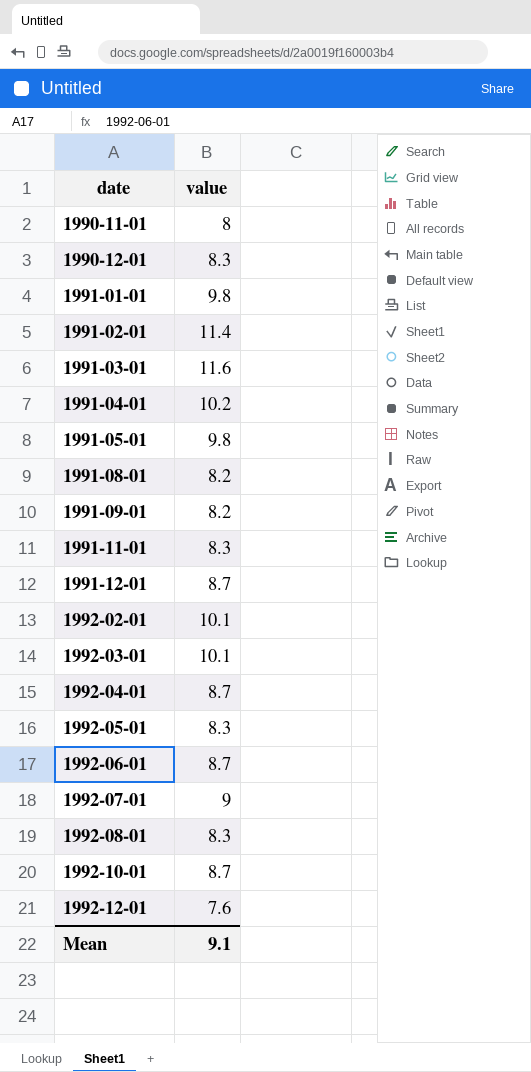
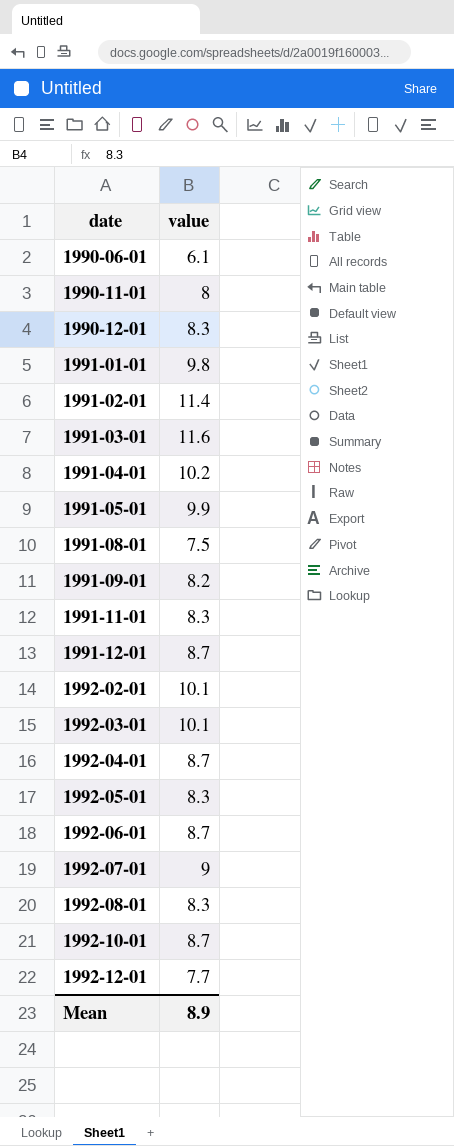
row 1990-06-01: none -> 6.1
1991-05-01 | value: 9.8 -> 9.9
1991-08-01 | value: 8.2 -> 7.5
1992-12-01 | value: 7.6 -> 7.7
Mean | value: 9.1 -> 8.9

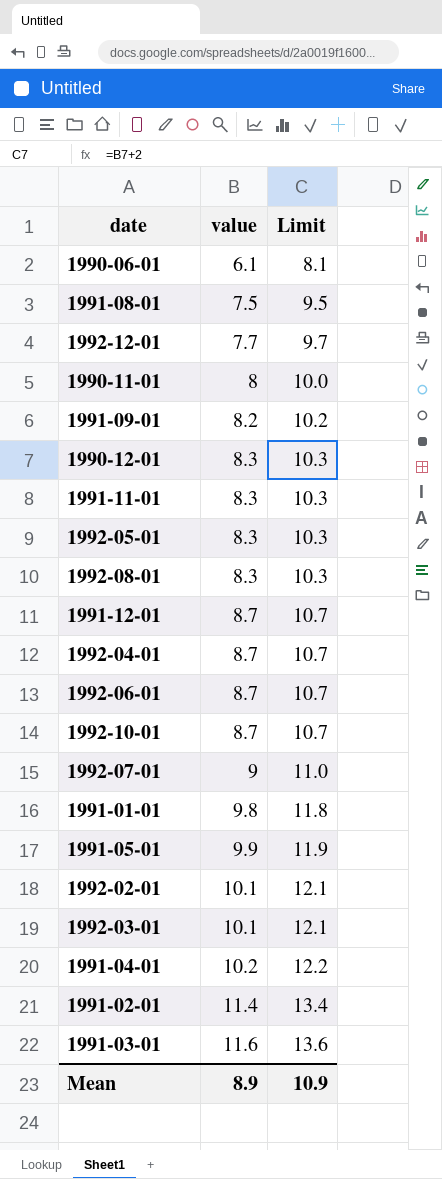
row order: date ascending -> value ascending
column Limit | formula: none -> [value] + 2

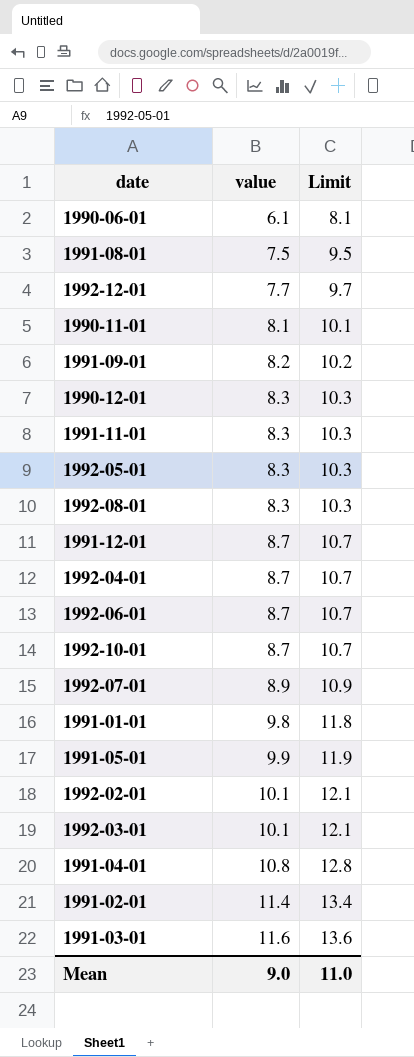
1990-11-01 | value: 8 -> 8.1
1990-11-01 | Limit: 10.0 -> 10.1
1992-07-01 | value: 9 -> 8.9
1992-07-01 | Limit: 11.0 -> 10.9
1991-04-01 | value: 10.2 -> 10.8
1991-04-01 | Limit: 12.2 -> 12.8
Mean | value: 8.9 -> 9.0
Mean | Limit: 10.9 -> 11.0

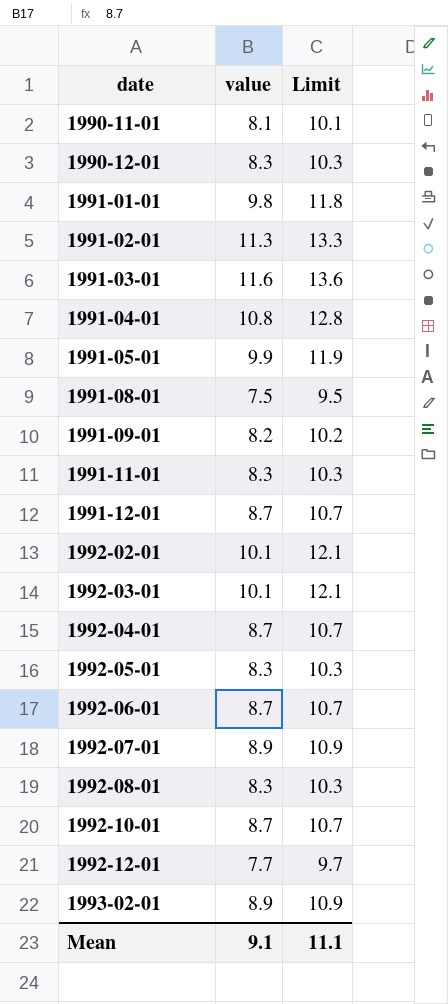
row order: value ascending -> date ascending
row 1990-06-01: 6.1 | 8.1 -> none
1991-02-01 | value: 11.4 -> 11.3
1991-02-01 | Limit: 13.4 -> 13.3
row 1993-02-01: none -> 8.9 | 10.9
Mean | value: 9.0 -> 9.1
Mean | Limit: 11.0 -> 11.1

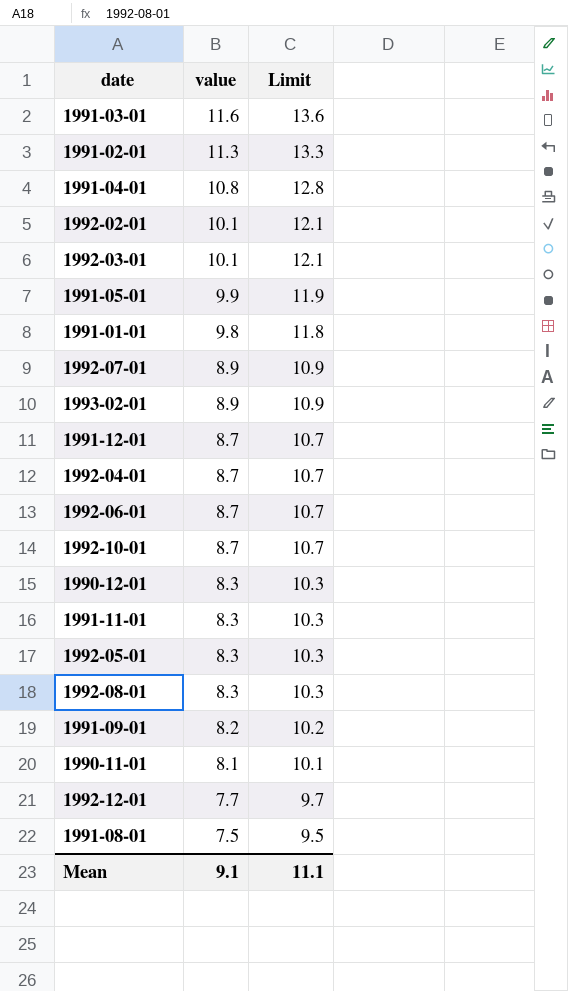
row order: date ascending -> value descending

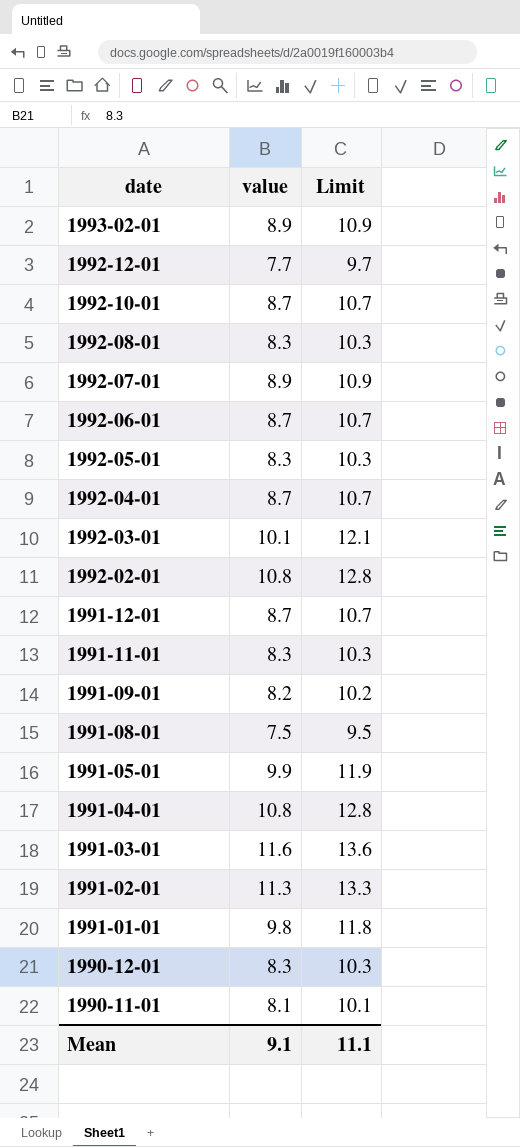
row order: value descending -> date descending
1992-02-01 | value: 10.1 -> 10.8
1992-02-01 | Limit: 12.1 -> 12.8

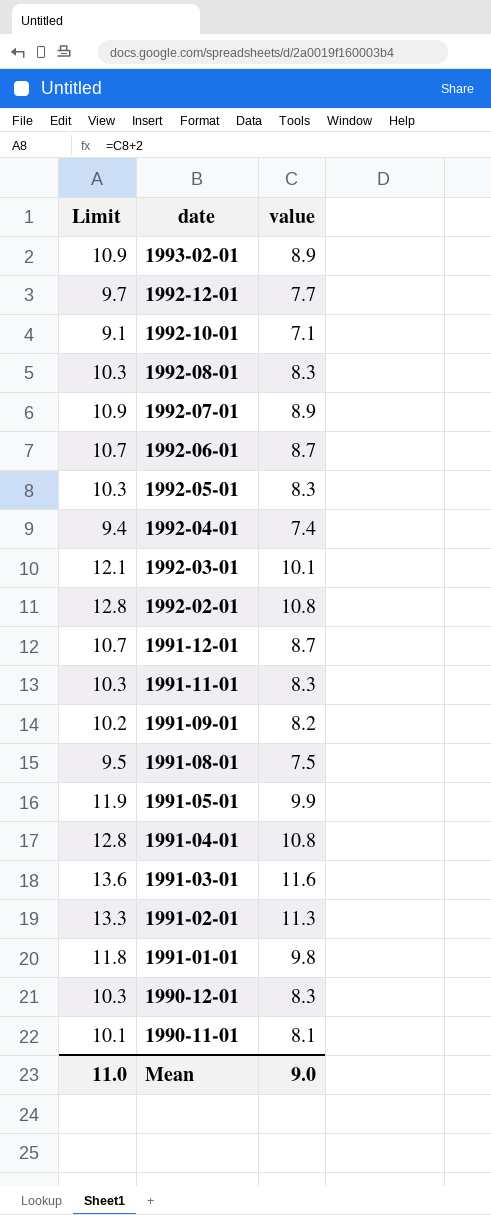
column Limit | position: 3 -> 1
1992-10-01 | Limit: 10.7 -> 9.1
1992-10-01 | value: 8.7 -> 7.1
1992-04-01 | Limit: 10.7 -> 9.4
1992-04-01 | value: 8.7 -> 7.4
Mean | Limit: 11.1 -> 11.0
Mean | value: 9.1 -> 9.0

